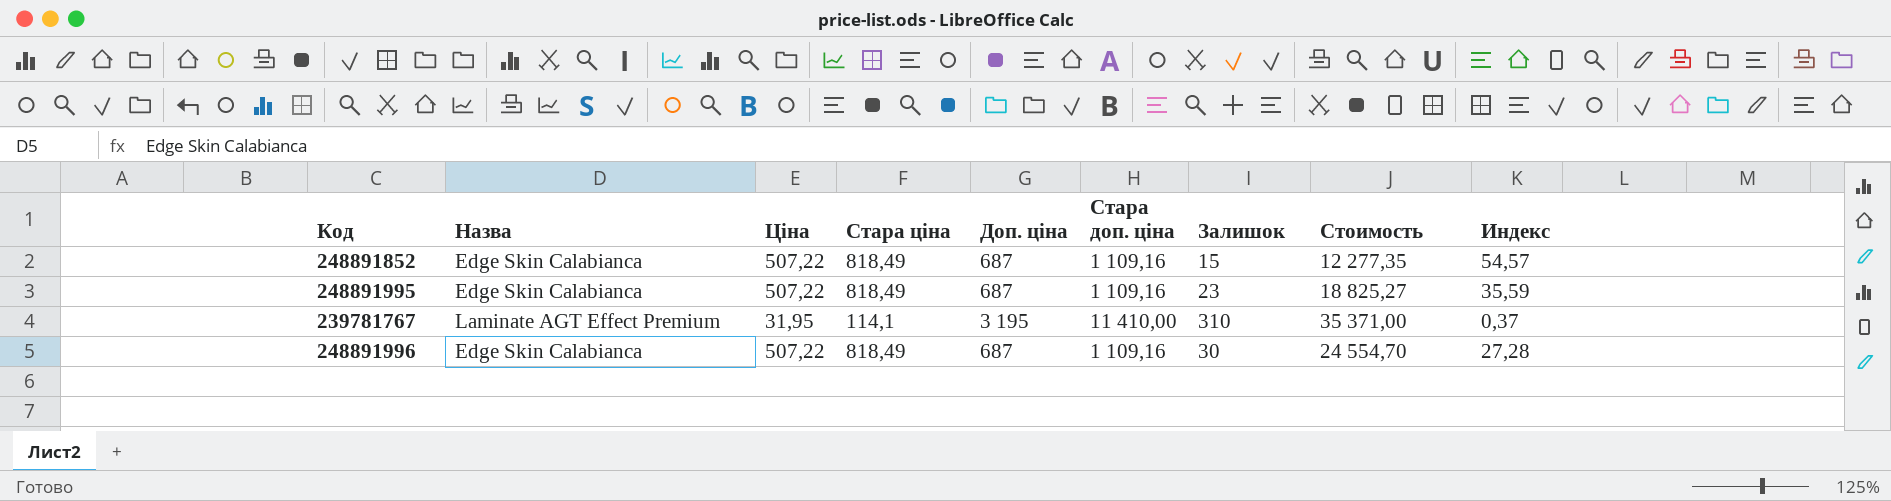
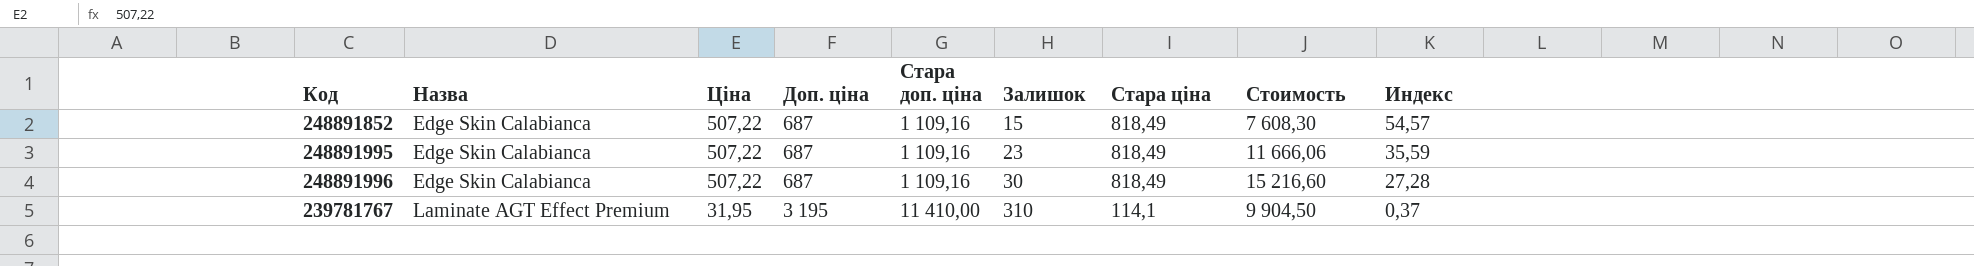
row order: none -> Назва ascending
column Стара ціна | position: 4 -> 7
column Стоимость | formula: [Стара ціна] * [Залишок] -> [Ціна] * [Залишок]

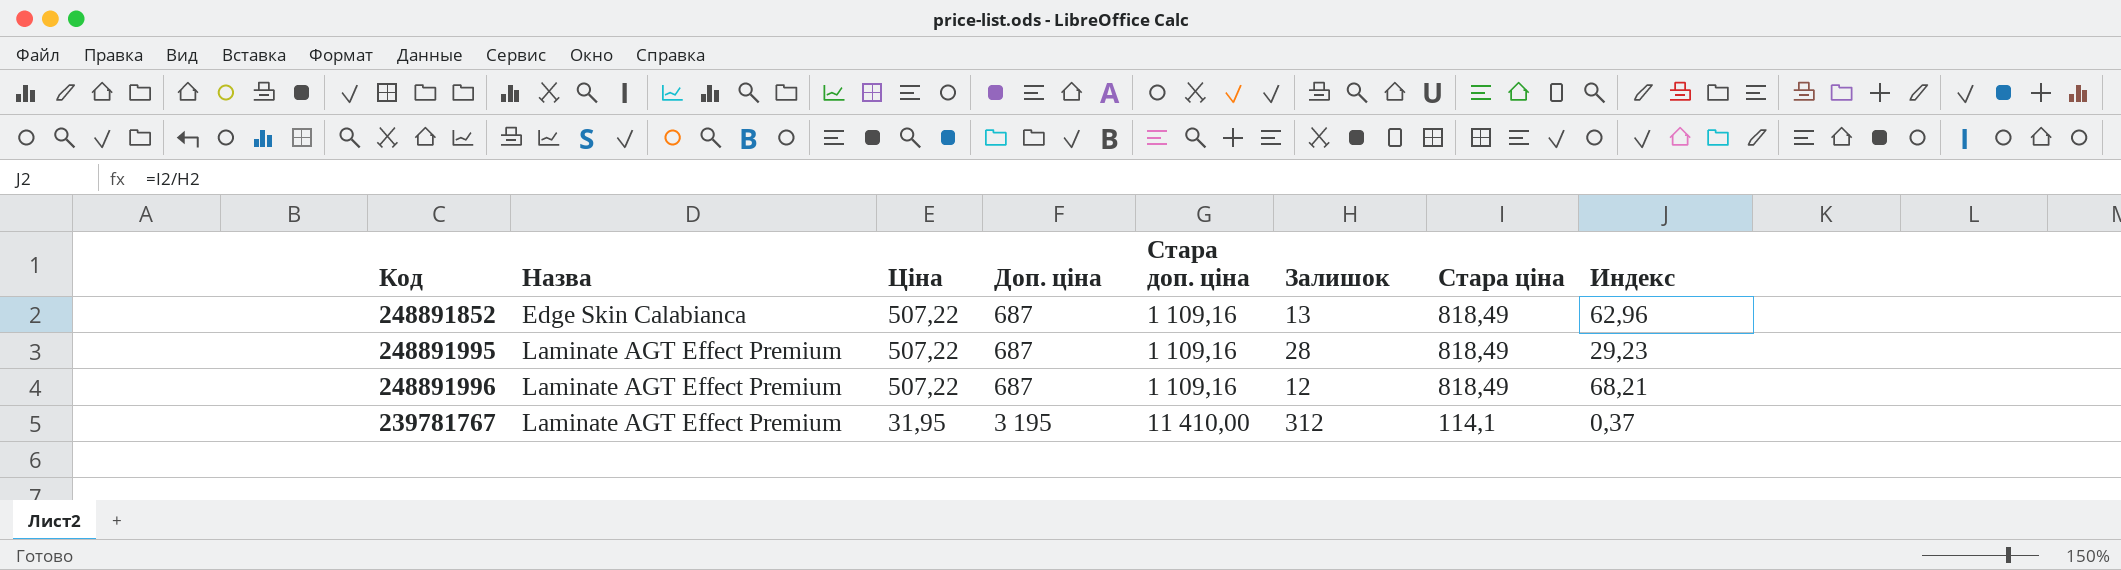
column Стоимость | formula: [Ціна] * [Залишок] -> none
248891852 | Залишок: 15 -> 13
248891852 | Индекс: 54,57 -> 62,96
248891995 | Назва: Edge Skin Calabianca -> Laminate AGT Effect Premium
248891995 | Залишок: 23 -> 28
248891995 | Индекс: 35,59 -> 29,23
248891996 | Назва: Edge Skin Calabianca -> Laminate AGT Effect Premium
248891996 | Залишок: 30 -> 12
248891996 | Индекс: 27,28 -> 68,21
239781767 | Залишок: 310 -> 312

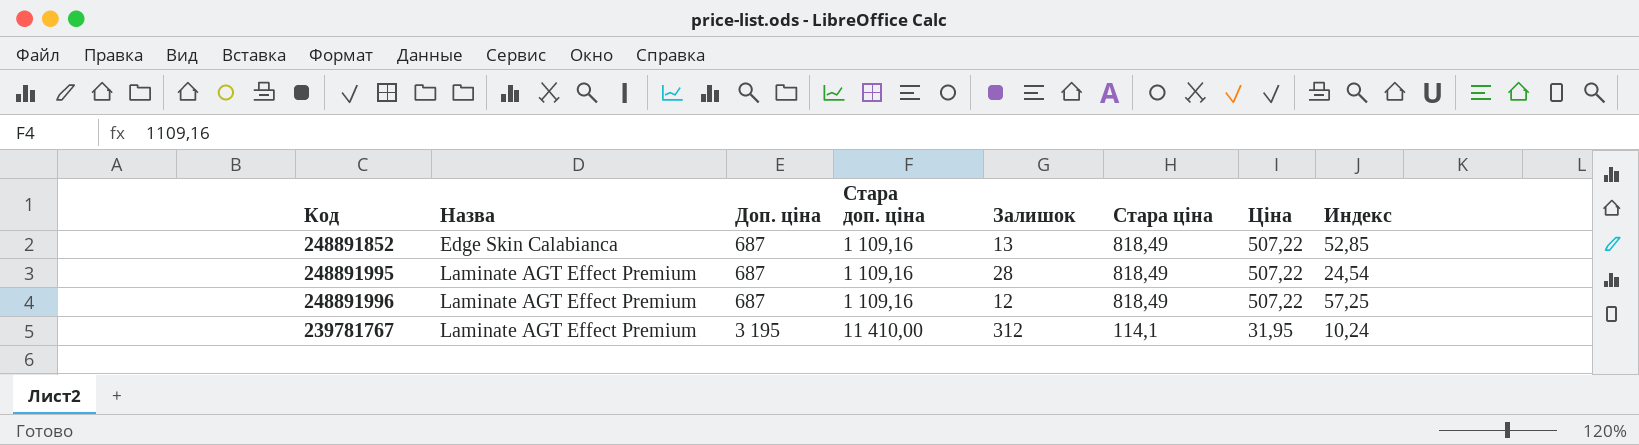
column Ціна | position: 3 -> 7
column Индекс | formula: [Стара ціна] / [Залишок] -> [Доп. ціна] / [Залишок]

